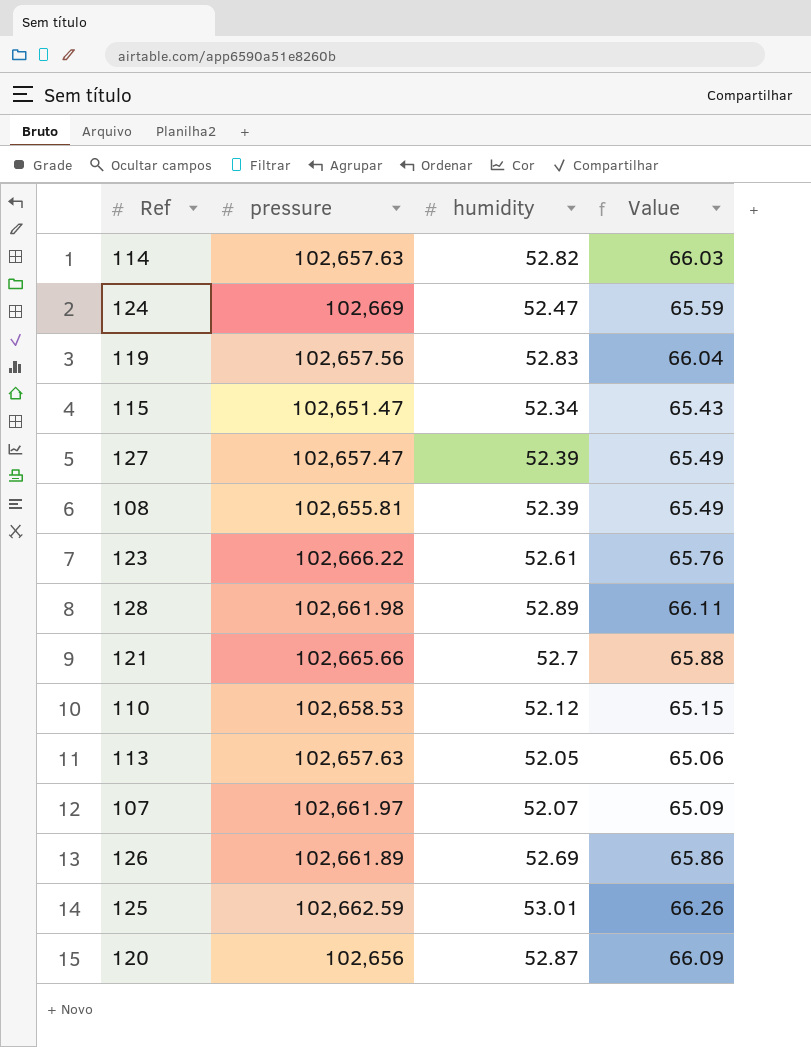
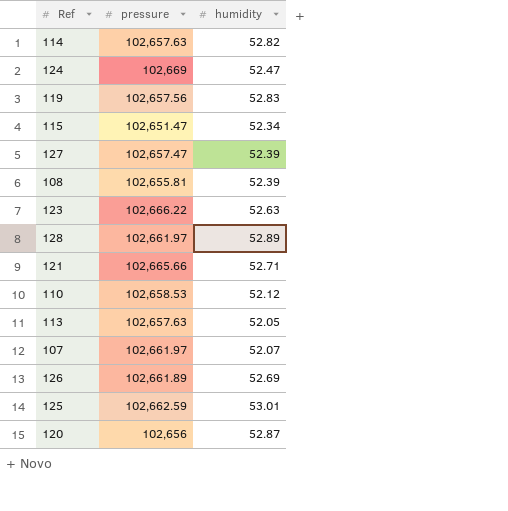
column Value | formula: [humidity] * 1.25 -> none
123 | humidity: 52.61 -> 52.63
128 | pressure: 102,661.98 -> 102,661.97
121 | humidity: 52.7 -> 52.71

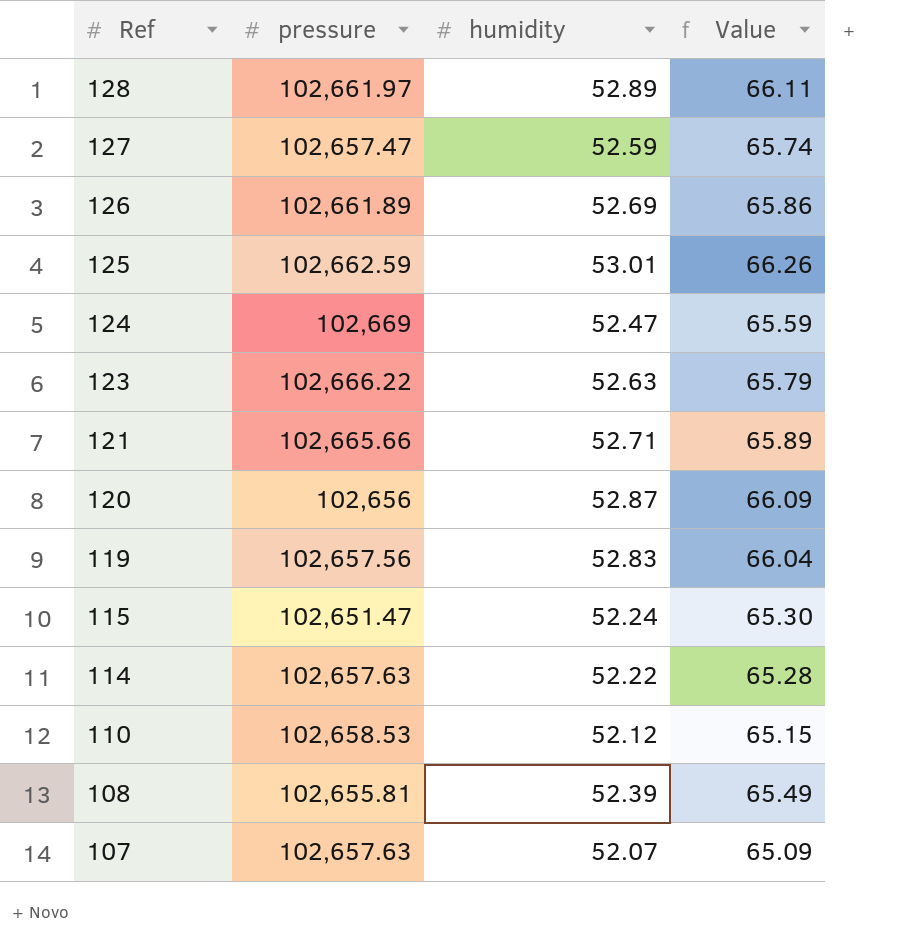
row order: none -> Ref descending
column Value | formula: none -> [humidity] * 1.25
row 113: 102,657.63 | 52.05 -> none
127 | humidity: 52.39 -> 52.59
115 | humidity: 52.34 -> 52.24
114 | humidity: 52.82 -> 52.22
107 | pressure: 102,661.97 -> 102,657.63

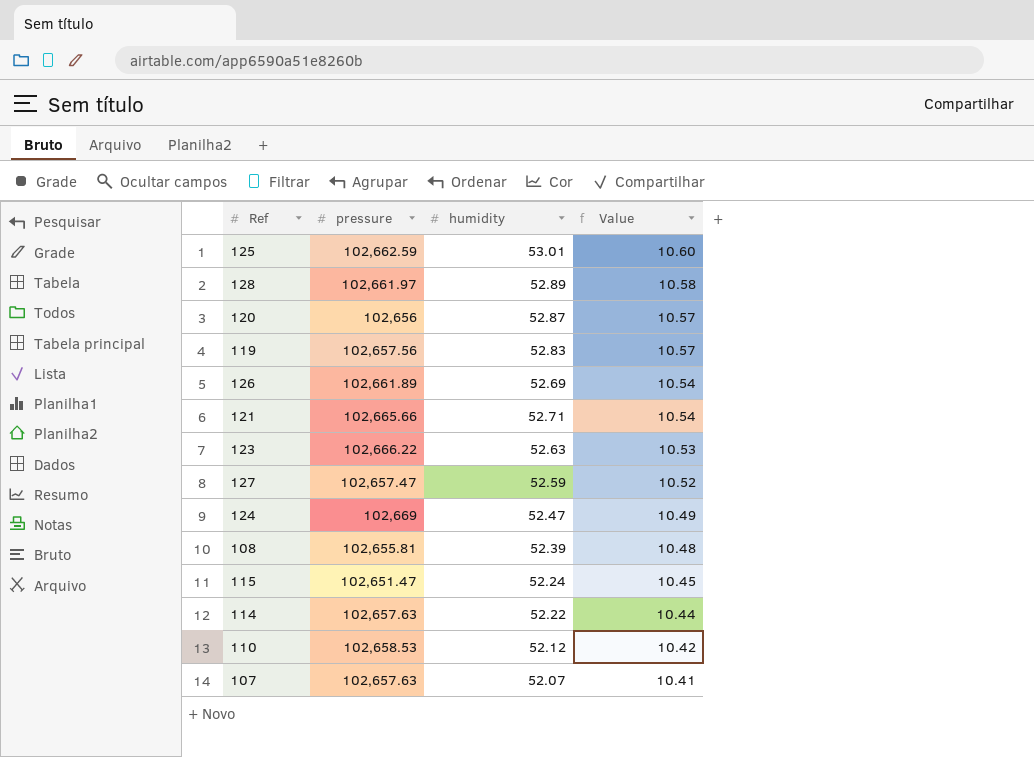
row order: Ref descending -> Value descending
column Value | formula: [humidity] * 1.25 -> [humidity] * 0.2

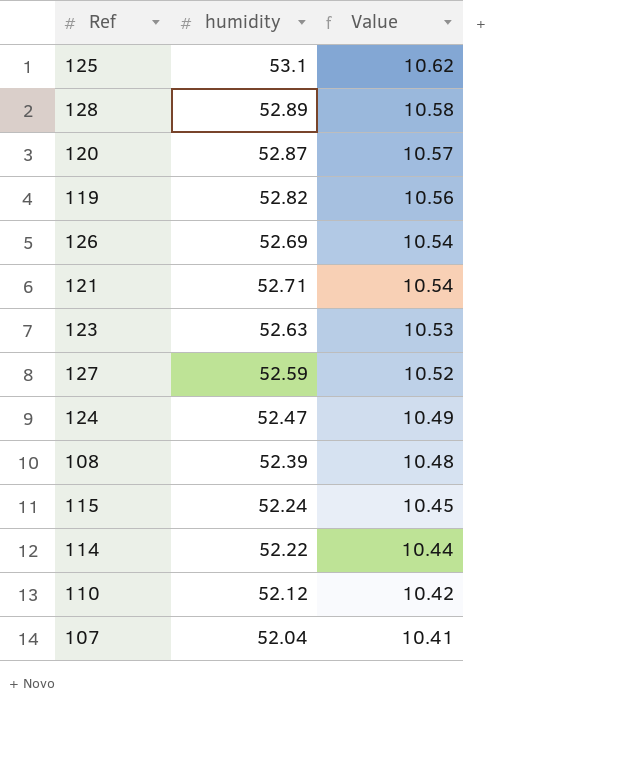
column pressure | position: 2 -> none
125 | humidity: 53.01 -> 53.1
125 | Value: 10.60 -> 10.62
119 | humidity: 52.83 -> 52.82
119 | Value: 10.57 -> 10.56
107 | humidity: 52.07 -> 52.04

